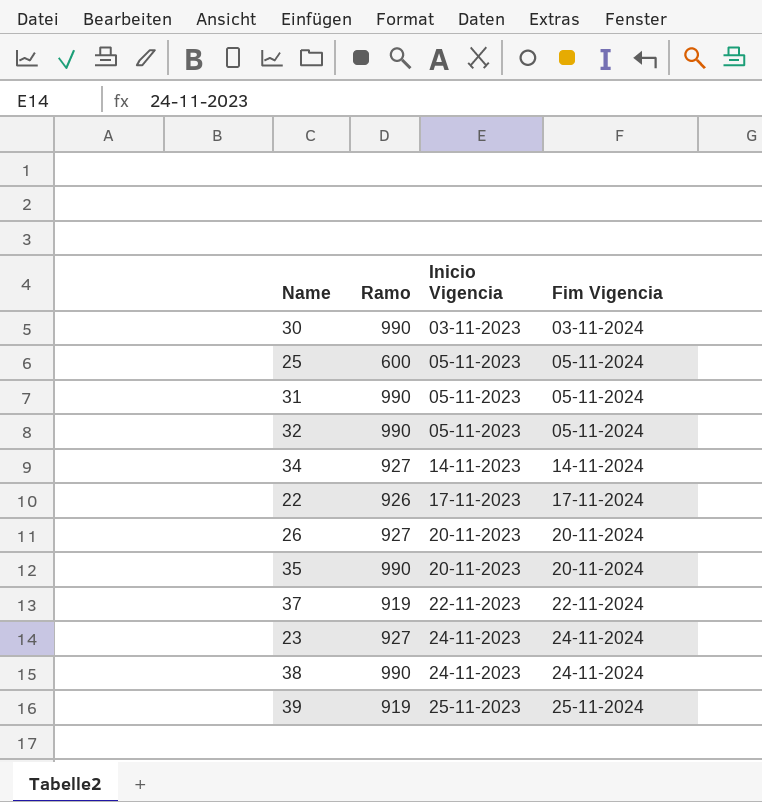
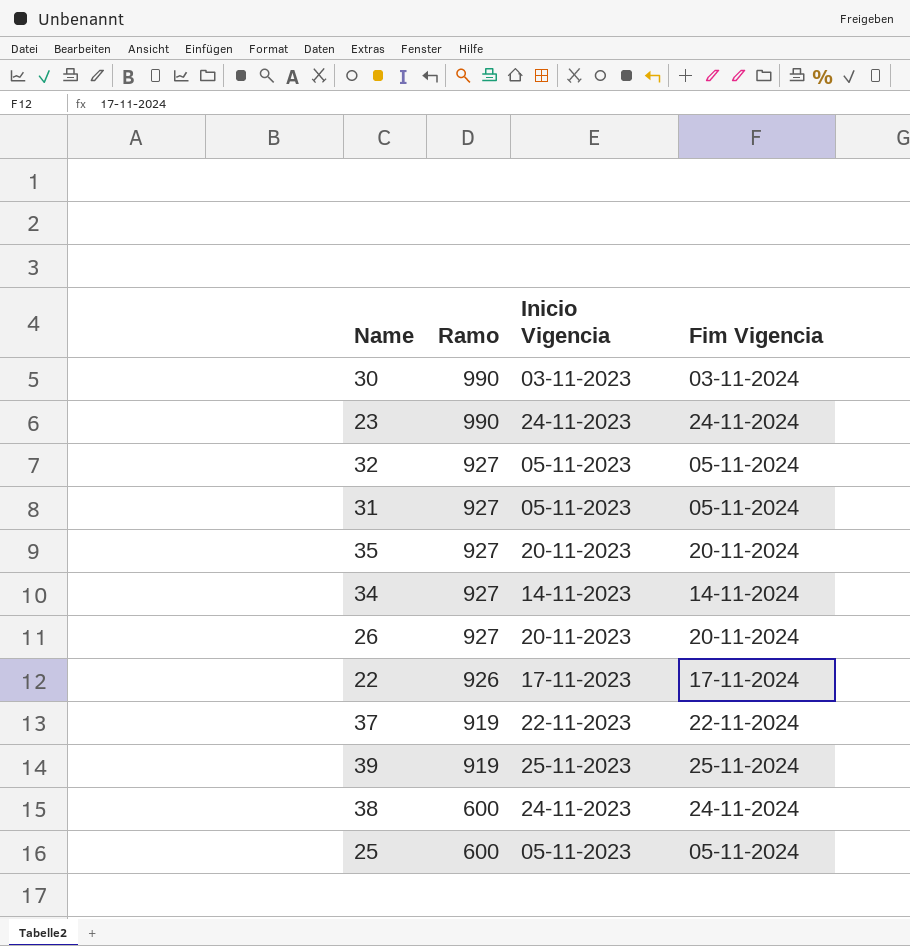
row order: Inicio Vigencia ascending -> Ramo descending
23 | Ramo: 927 -> 990
32 | Ramo: 990 -> 927
31 | Ramo: 990 -> 927
35 | Ramo: 990 -> 927
38 | Ramo: 990 -> 600

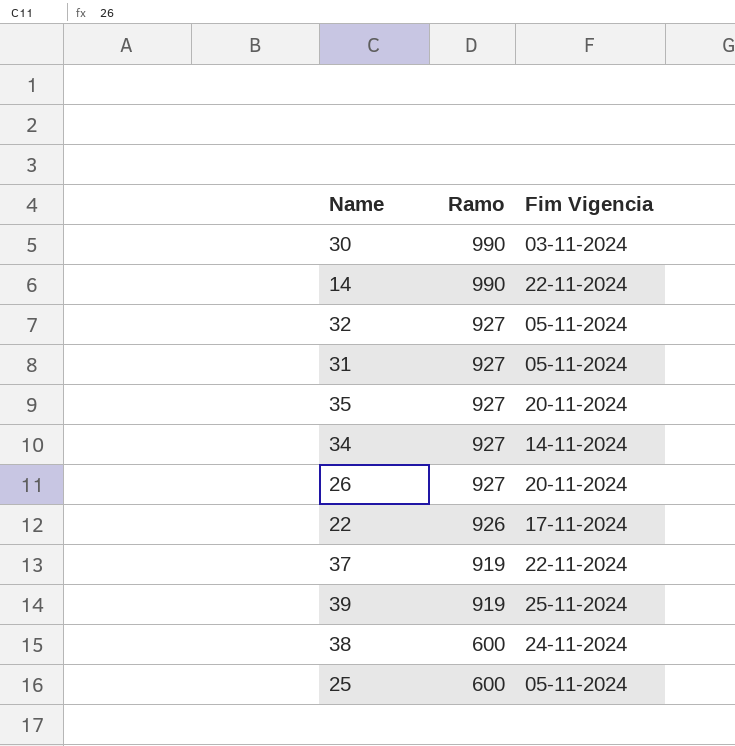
column Inicio Vigencia | position: 3 -> none
row 23: 990 | 24-11-2023 | 24-11-2024 -> none
row 14: none -> 990 | 22-11-2024

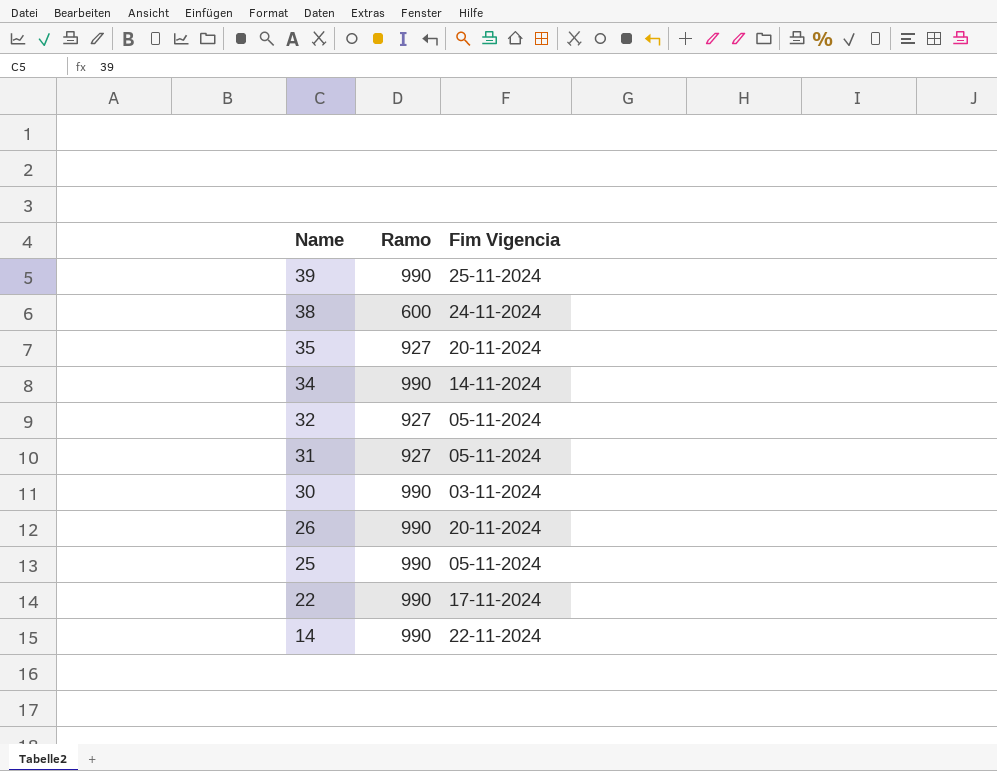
row order: Ramo descending -> Name descending
row 37: 919 | 22-11-2024 -> none
39 | Ramo: 919 -> 990
34 | Ramo: 927 -> 990
26 | Ramo: 927 -> 990
25 | Ramo: 600 -> 990
22 | Ramo: 926 -> 990

